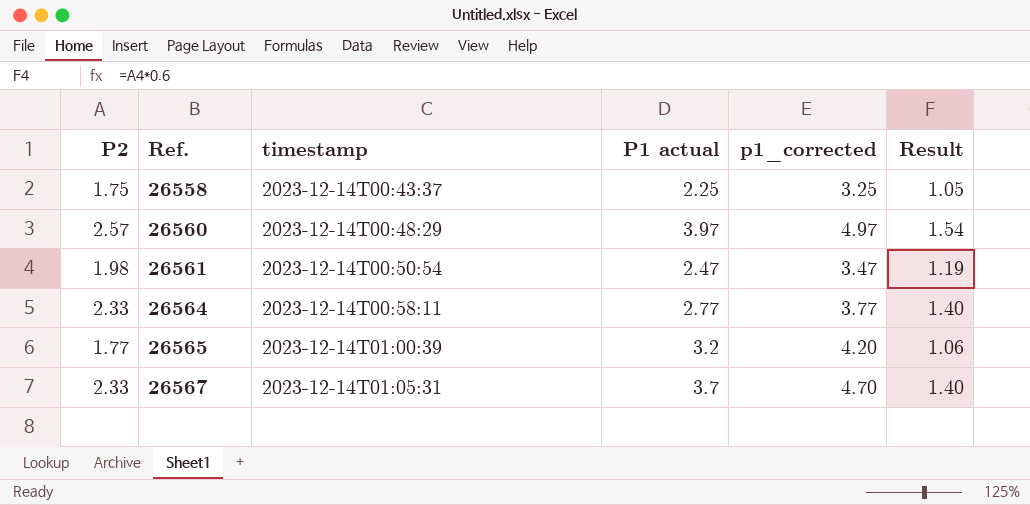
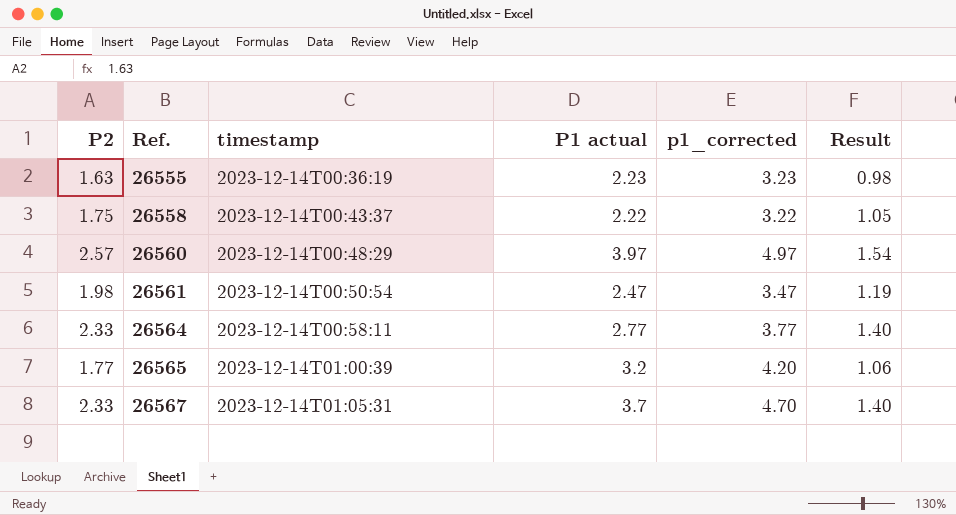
row 26555: none -> 1.63 | 2023-12-14T00:36:19 | 2.23 | 3.23 | 0.98
26558 | P1 actual: 2.25 -> 2.22
26558 | p1_corrected: 3.25 -> 3.22

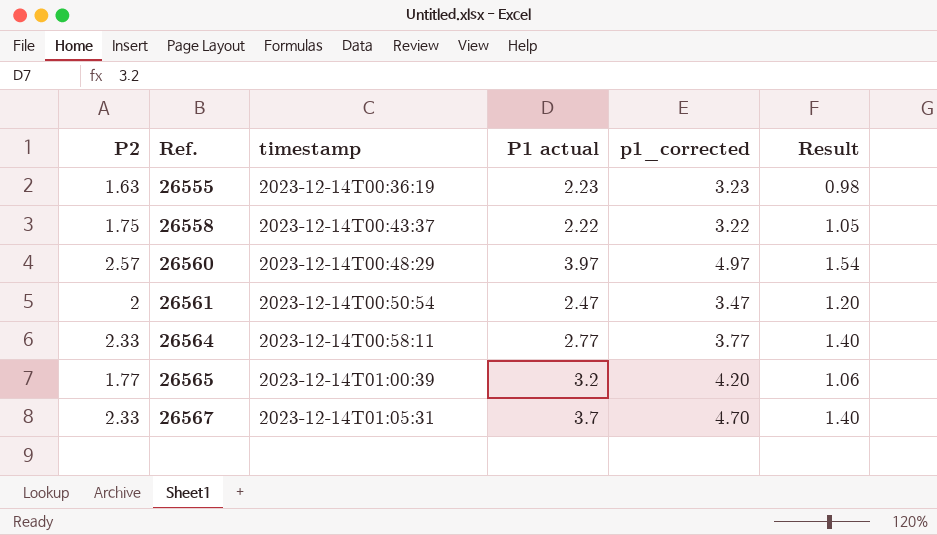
26561 | P2: 1.98 -> 2
26561 | Result: 1.19 -> 1.20

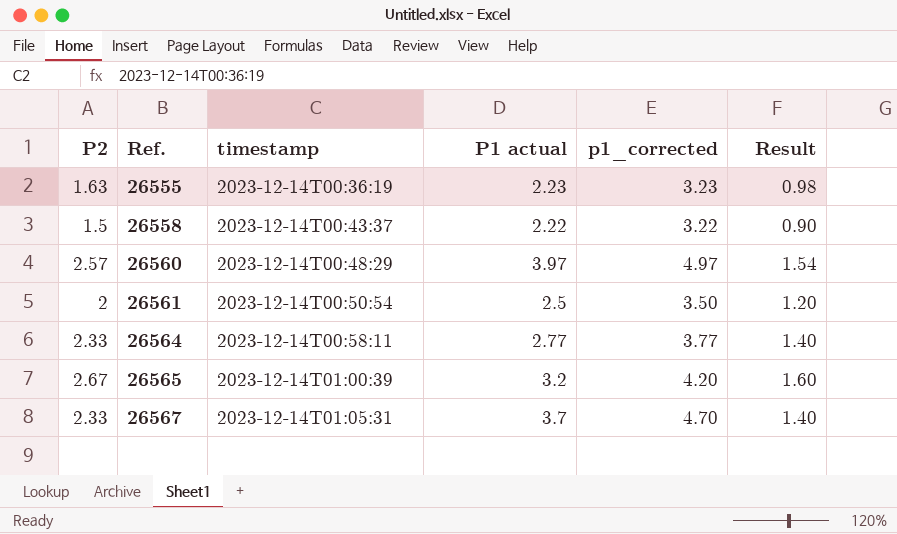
26558 | P2: 1.75 -> 1.5
26558 | Result: 1.05 -> 0.90
26561 | P1 actual: 2.47 -> 2.5
26561 | p1_corrected: 3.47 -> 3.50
26565 | P2: 1.77 -> 2.67
26565 | Result: 1.06 -> 1.60

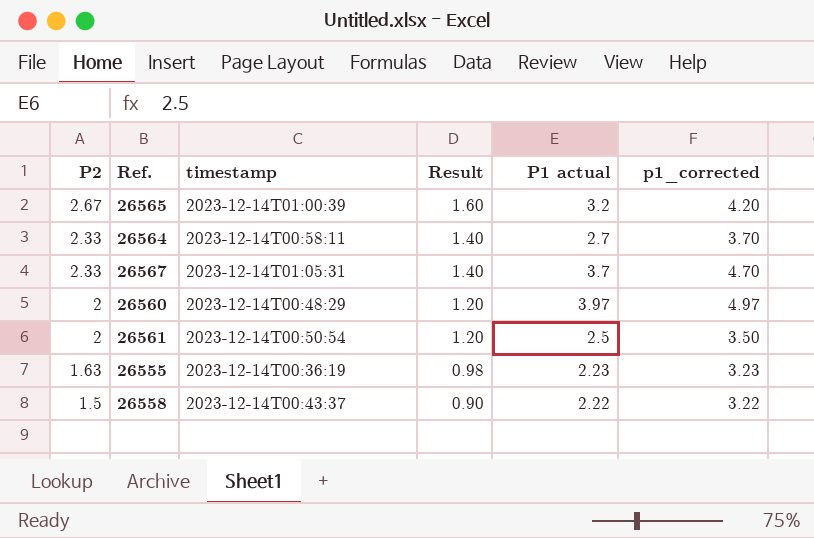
row order: Ref. ascending -> P2 descending
column Result | position: 6 -> 4
26564 | P1 actual: 2.77 -> 2.7
26564 | p1_corrected: 3.77 -> 3.70
26560 | P2: 2.57 -> 2
26560 | Result: 1.54 -> 1.20

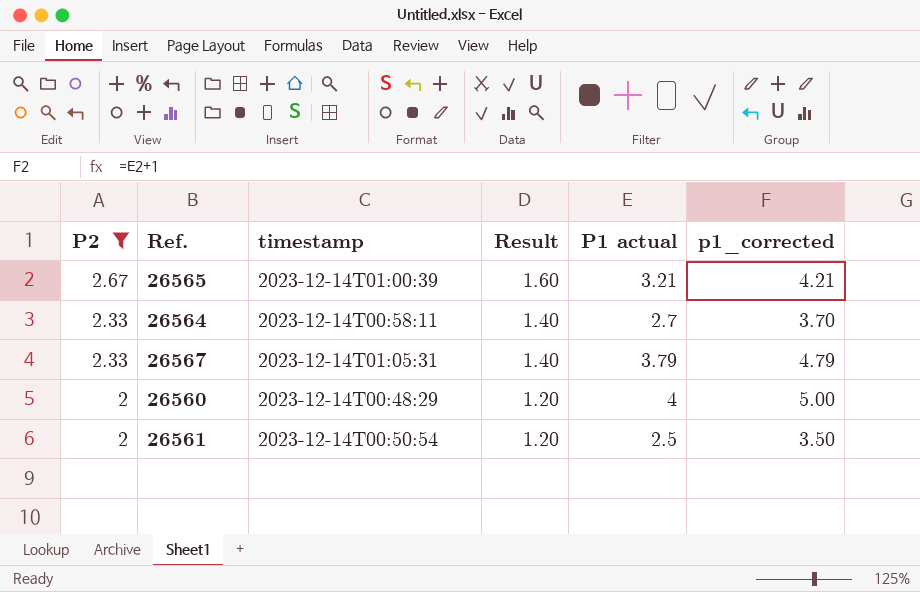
filter: none -> P2 >= 2
26565 | P1 actual: 3.2 -> 3.21
26565 | p1_corrected: 4.20 -> 4.21
26567 | P1 actual: 3.7 -> 3.79
26567 | p1_corrected: 4.70 -> 4.79
26560 | P1 actual: 3.97 -> 4
26560 | p1_corrected: 4.97 -> 5.00

